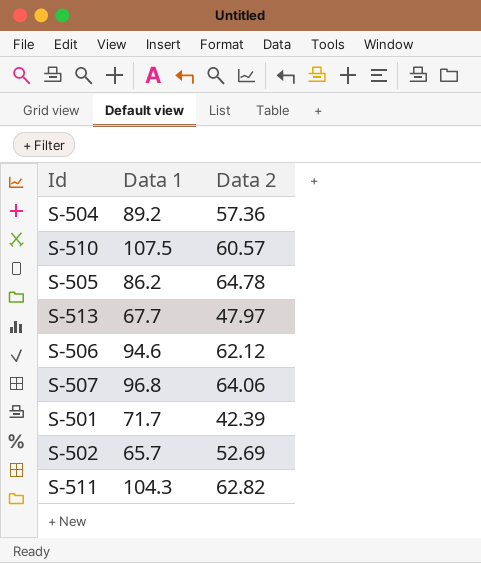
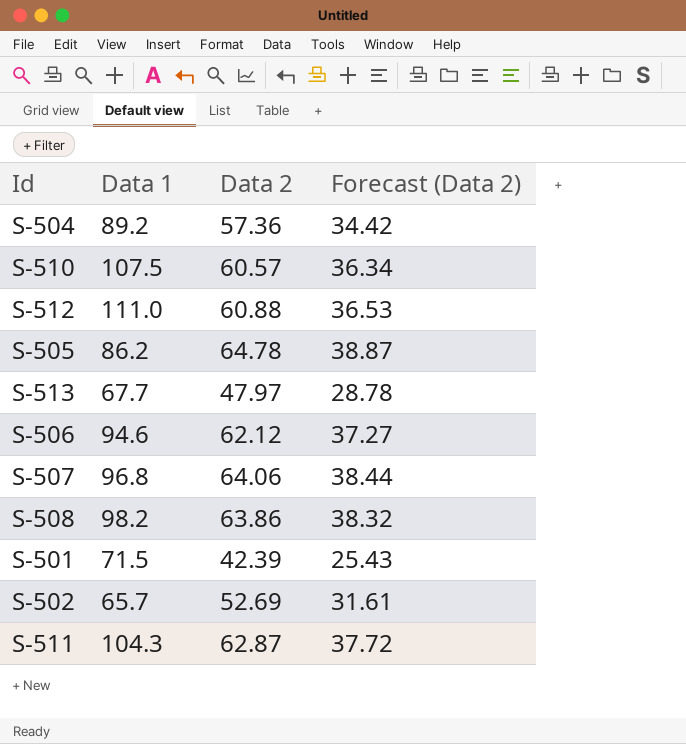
column Forecast (Data 2) | formula: none -> [Data 2] * 0.6
row S-512: none -> 111.0 | 60.88 | 36.53
row S-508: none -> 98.2 | 63.86 | 38.32
S-501 | Data 1: 71.7 -> 71.5
S-511 | Data 2: 62.82 -> 62.87

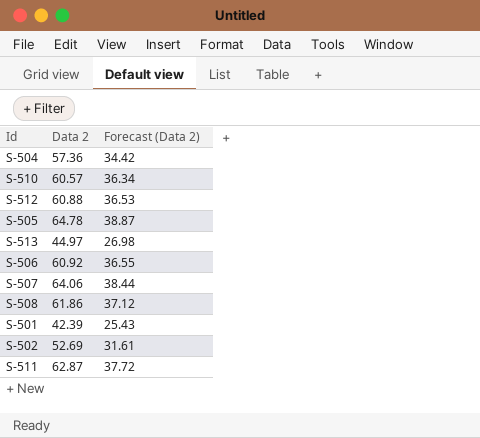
column Data 1 | position: 2 -> none
S-513 | Data 2: 47.97 -> 44.97
S-513 | Forecast (Data 2): 28.78 -> 26.98
S-506 | Data 2: 62.12 -> 60.92
S-506 | Forecast (Data 2): 37.27 -> 36.55
S-508 | Data 2: 63.86 -> 61.86
S-508 | Forecast (Data 2): 38.32 -> 37.12

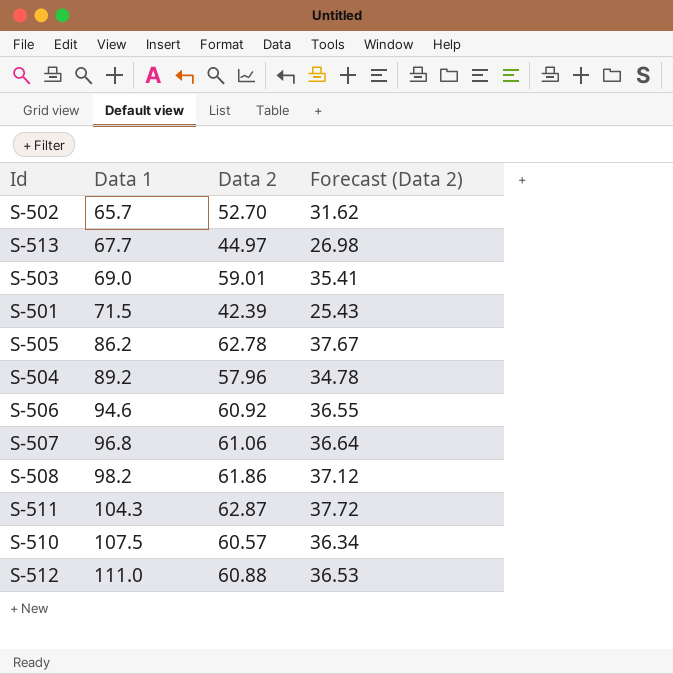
row order: none -> Data 1 ascending
column Data 1 | position: none -> 2
S-502 | Data 2: 52.69 -> 52.70
S-502 | Forecast (Data 2): 31.61 -> 31.62
row S-503: none -> 69.0 | 59.01 | 35.41
S-505 | Data 2: 64.78 -> 62.78
S-505 | Forecast (Data 2): 38.87 -> 37.67
S-504 | Data 2: 57.36 -> 57.96
S-504 | Forecast (Data 2): 34.42 -> 34.78
S-507 | Data 2: 64.06 -> 61.06
S-507 | Forecast (Data 2): 38.44 -> 36.64

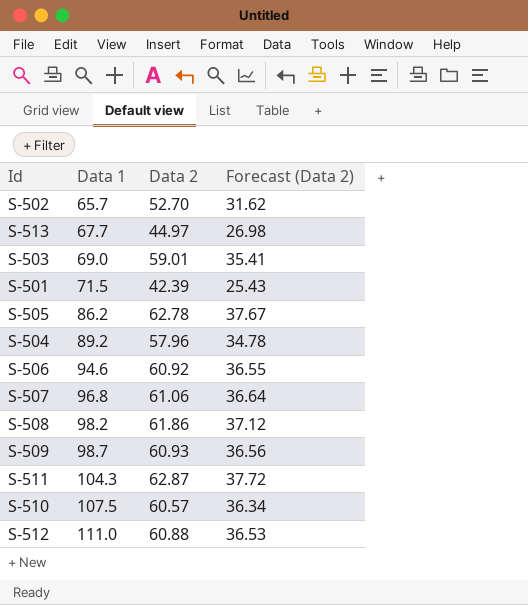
row S-509: none -> 98.7 | 60.93 | 36.56

